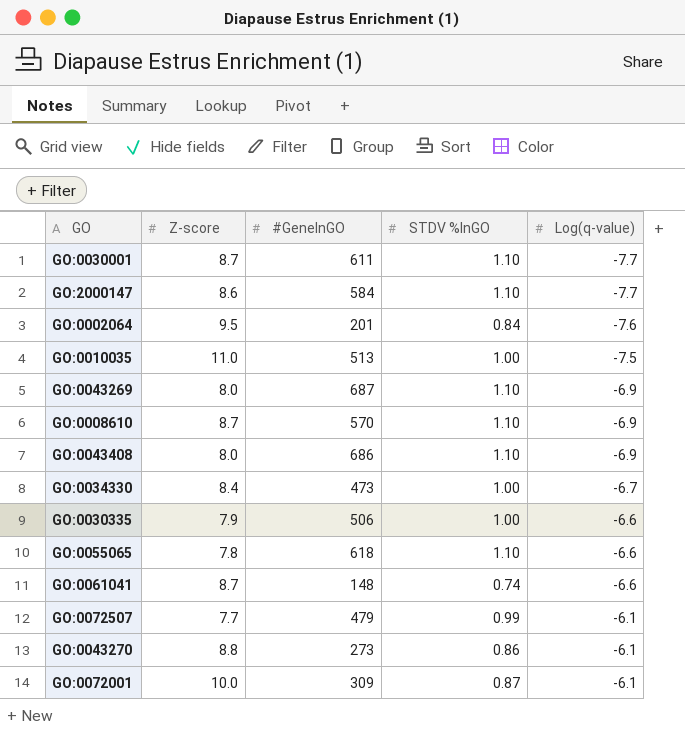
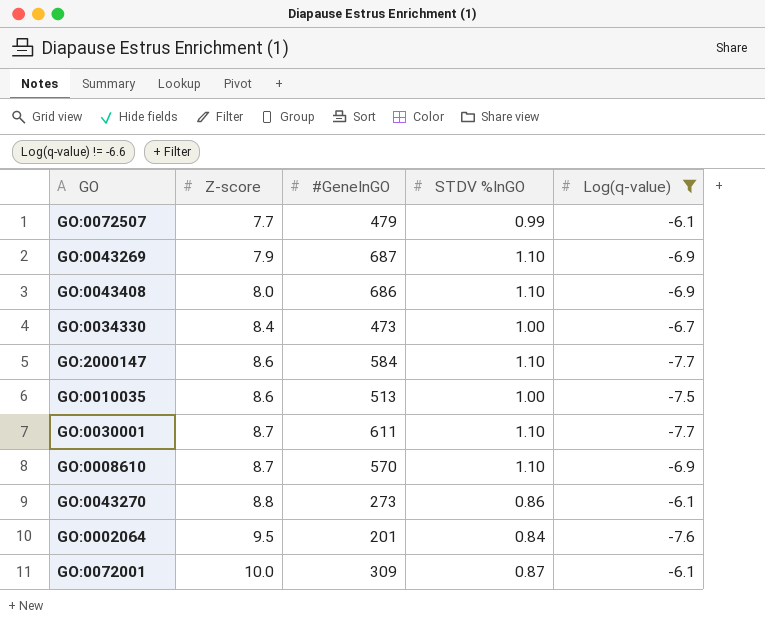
filter: none -> Log(q-value) != -6.6
row order: Log(q-value) ascending -> Z-score ascending
GO:0043269 | Z-score: 8.0 -> 7.9
GO:0010035 | Z-score: 11.0 -> 8.6

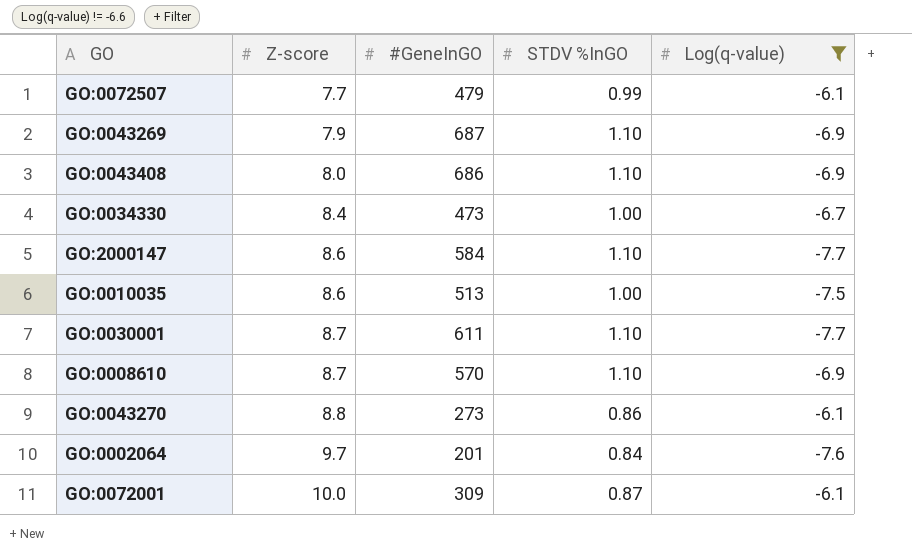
GO:0002064 | Z-score: 9.5 -> 9.7

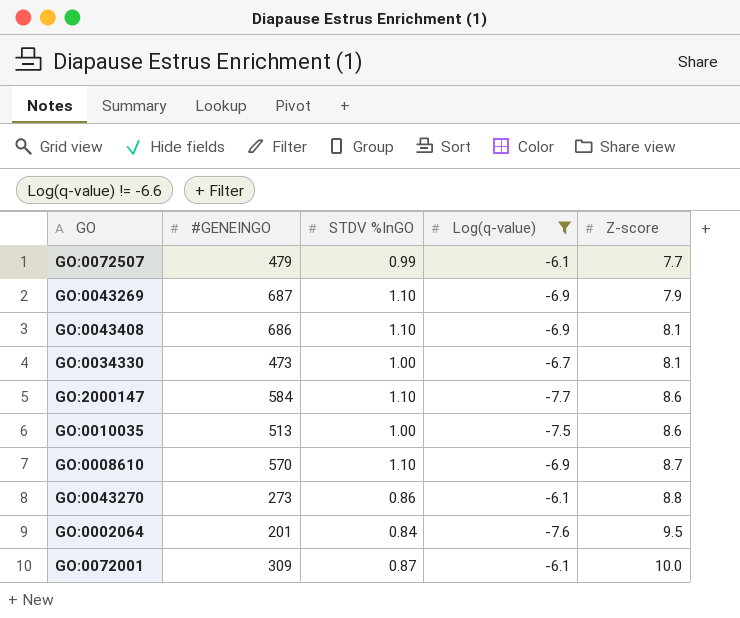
column name: #GeneInGO -> #GENEINGO
column Z-score | position: 2 -> 5
row GO:0030001: 8.7 | 611 | 1.10 | -7.7 -> none
GO:0043408 | Z-score: 8.0 -> 8.1
GO:0034330 | Z-score: 8.4 -> 8.1
GO:0002064 | Z-score: 9.7 -> 9.5

